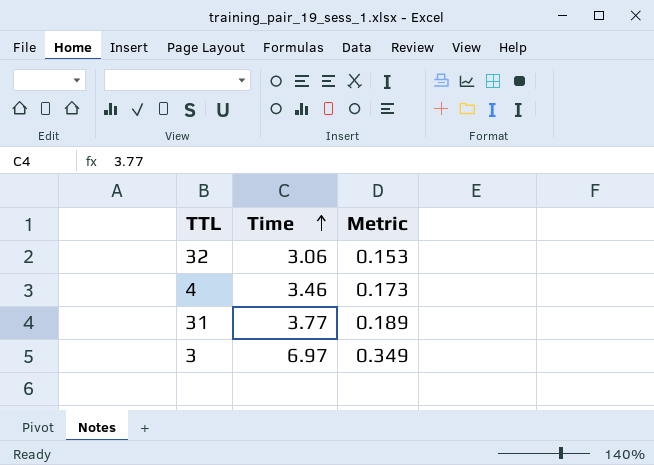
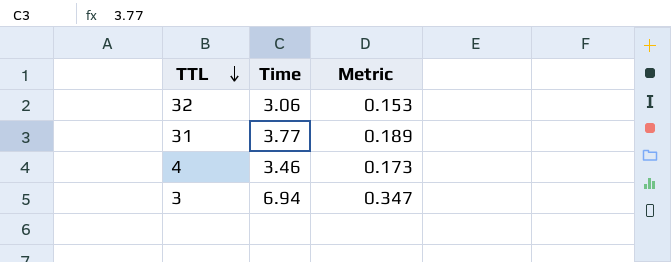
row order: Time ascending -> TTL descending
3 | Time: 6.97 -> 6.94
3 | Metric: 0.349 -> 0.347

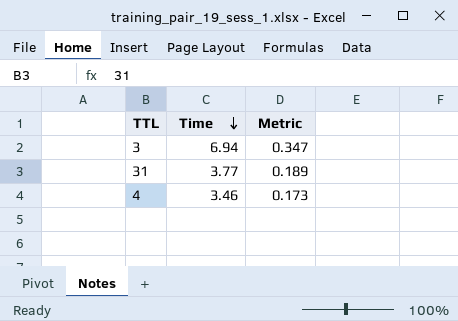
row order: TTL descending -> Time descending
row 32: 3.06 | 0.153 -> none

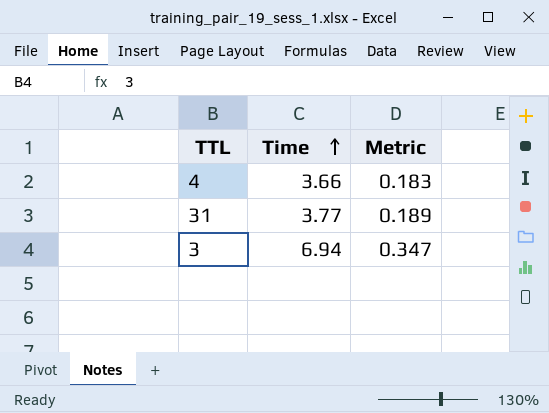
row order: Time descending -> Time ascending
4 | Time: 3.46 -> 3.66
4 | Metric: 0.173 -> 0.183

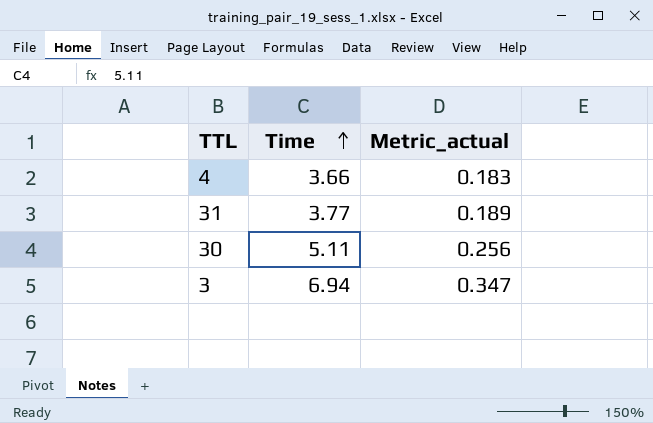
column name: Metric -> Metric_actual
row 30: none -> 5.11 | 0.256

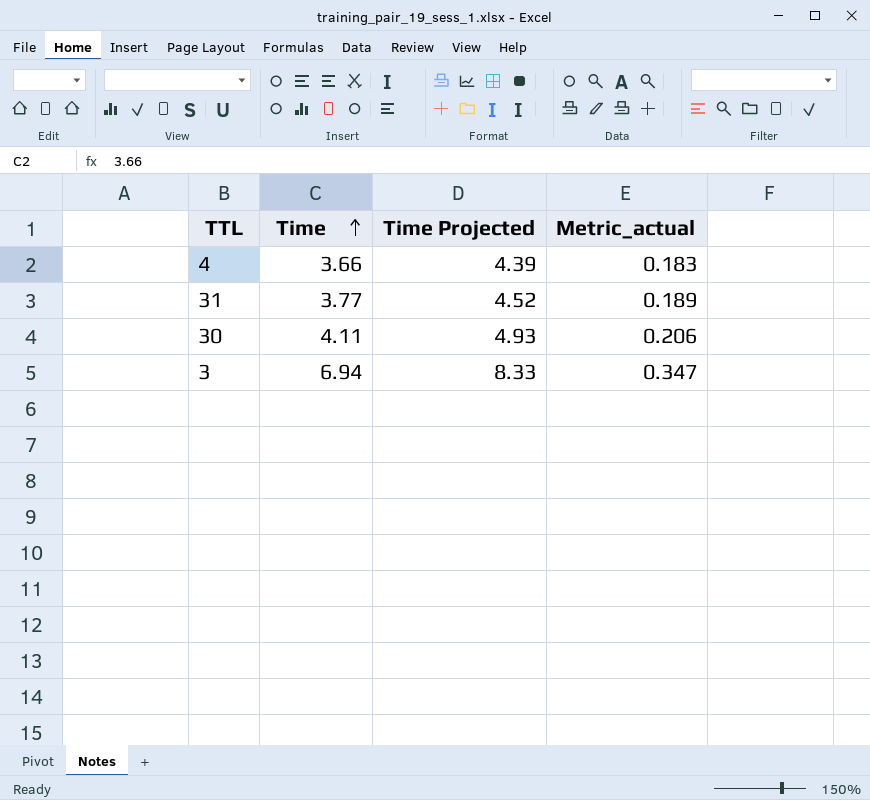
column Time Projected | formula: none -> [Time] * 1.2
30 | Time: 5.11 -> 4.11
30 | Metric_actual: 0.256 -> 0.206

